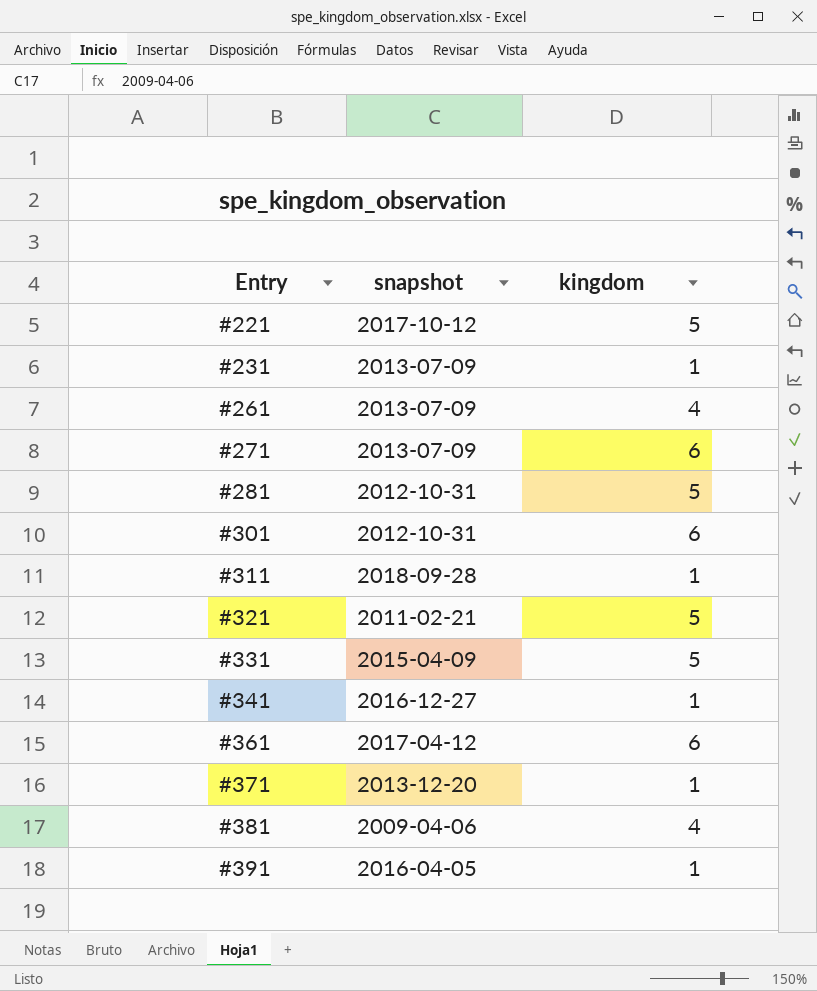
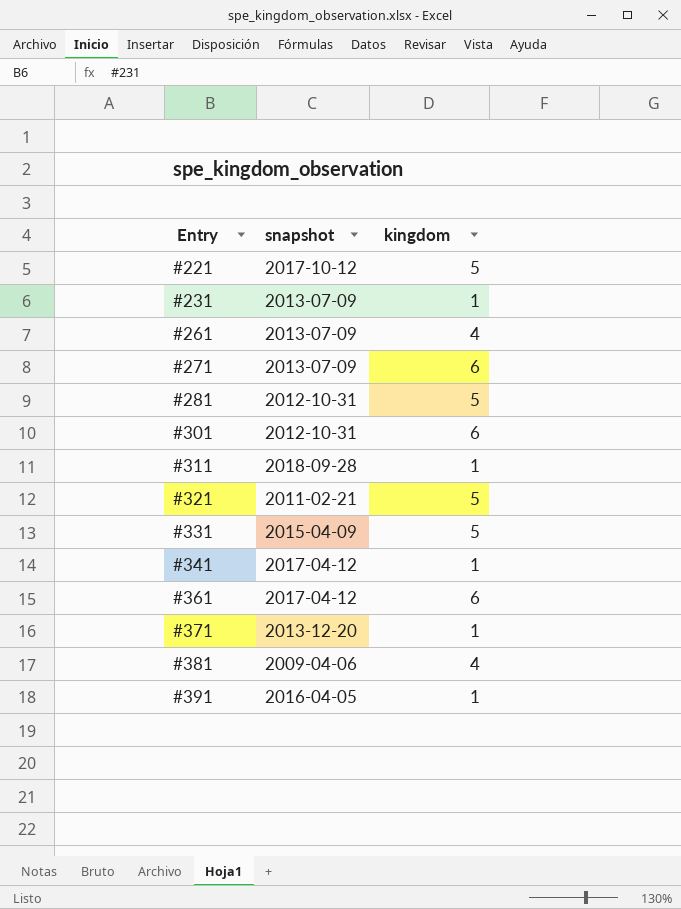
#341 | snapshot: 2016-12-27 -> 2017-04-12

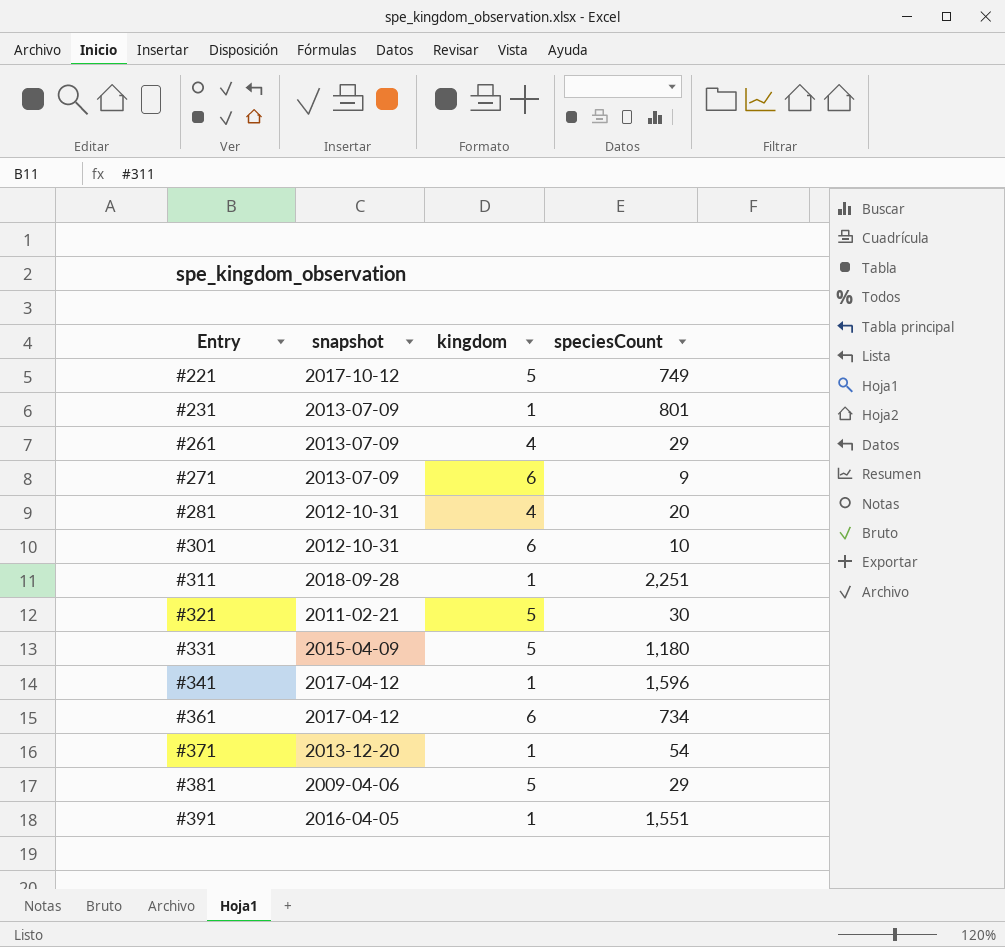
column speciesCount | position: none -> 4
#281 | kingdom: 5 -> 4
#381 | kingdom: 4 -> 5

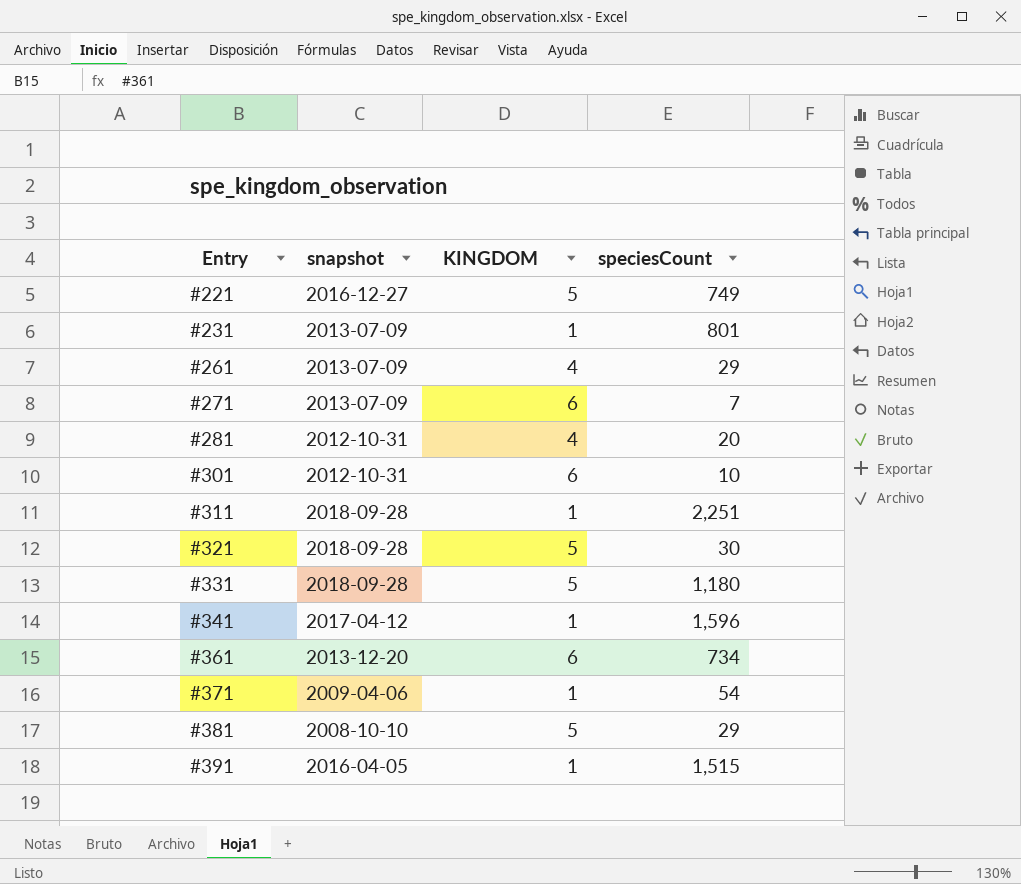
column name: kingdom -> KINGDOM
#221 | snapshot: 2017-10-12 -> 2016-12-27
#271 | speciesCount: 9 -> 7
#321 | snapshot: 2011-02-21 -> 2018-09-28
#331 | snapshot: 2015-04-09 -> 2018-09-28
#361 | snapshot: 2017-04-12 -> 2013-12-20
#371 | snapshot: 2013-12-20 -> 2009-04-06
#381 | snapshot: 2009-04-06 -> 2008-10-10
#391 | speciesCount: 1,551 -> 1,515

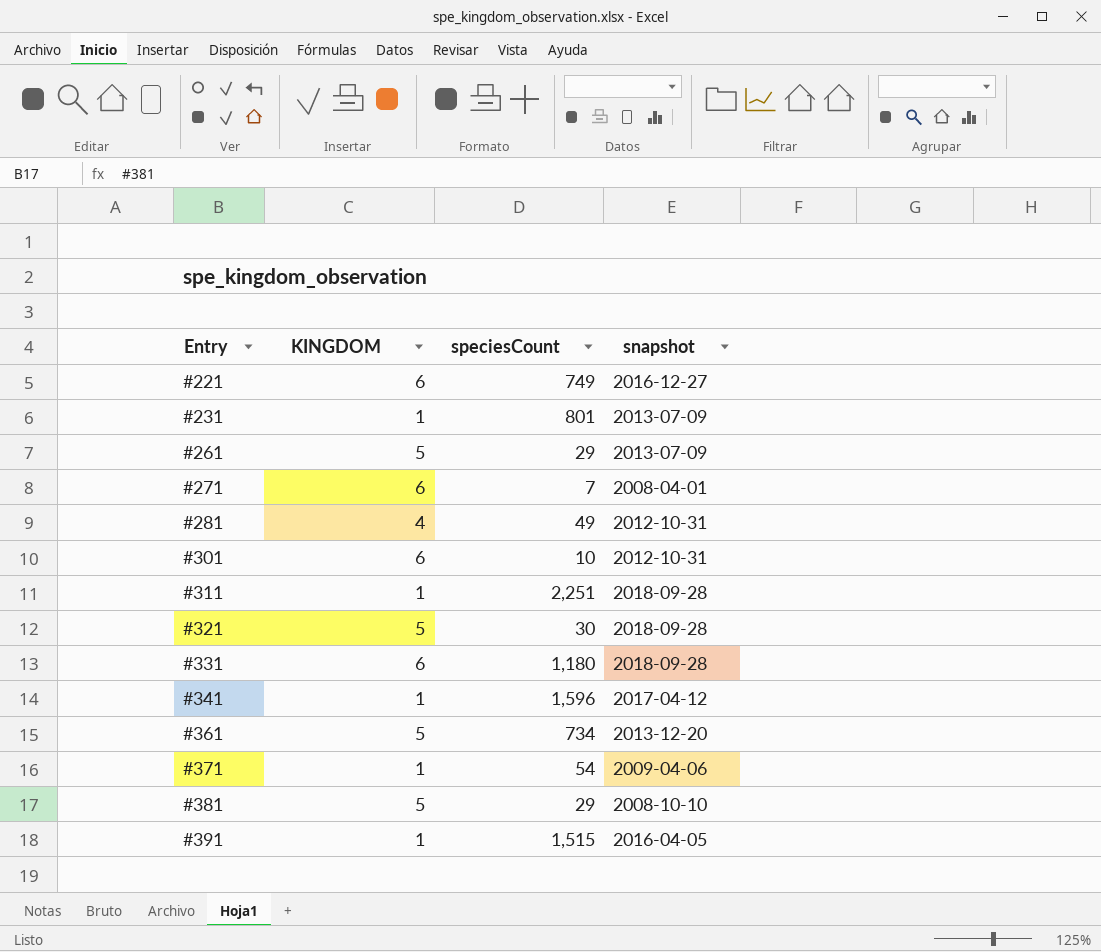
column snapshot | position: 2 -> 4
#221 | KINGDOM: 5 -> 6
#261 | KINGDOM: 4 -> 5
#271 | snapshot: 2013-07-09 -> 2008-04-01
#281 | speciesCount: 20 -> 49
#331 | KINGDOM: 5 -> 6
#361 | KINGDOM: 6 -> 5

